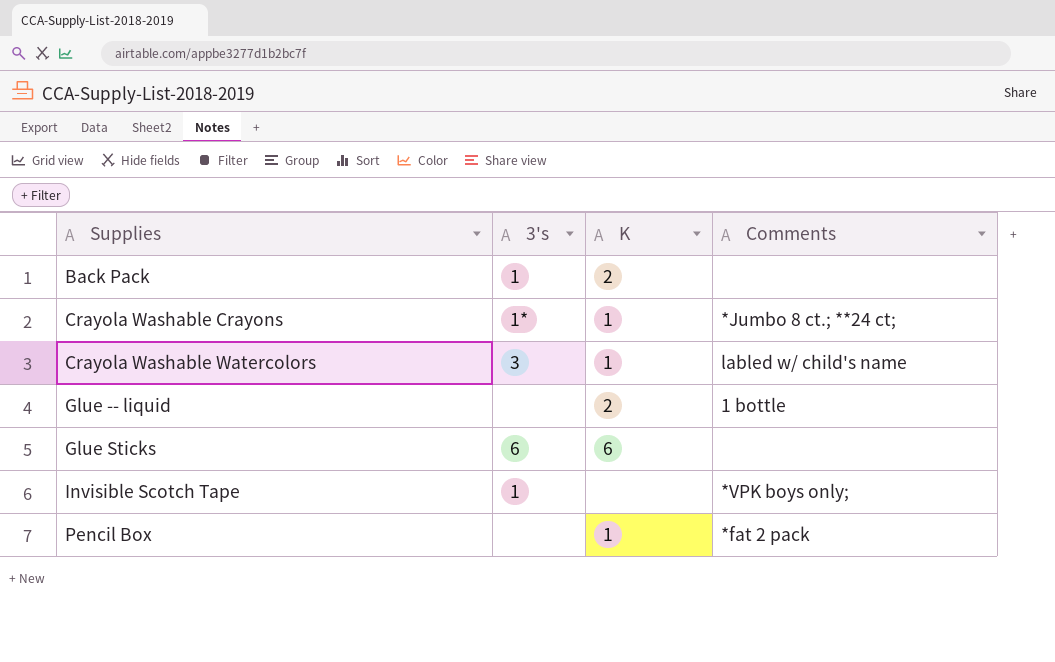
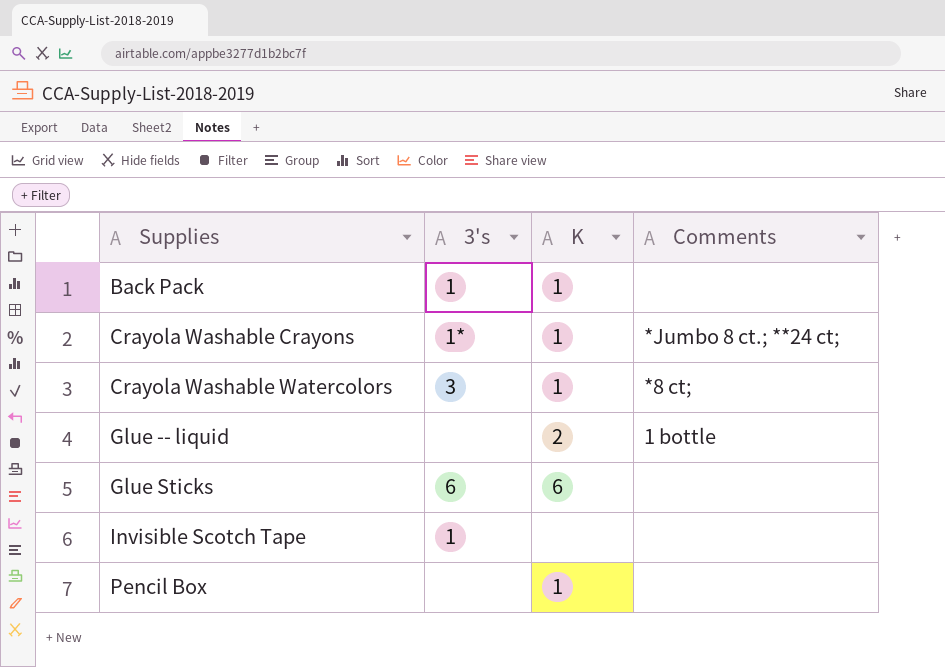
Back Pack | K: 2 -> 1
Crayola Washable Watercolors | Comments: labled w/ child's name -> *8 ct;
Invisible Scotch Tape | Comments: *VPK boys only; -> none
Pencil Box | Comments: *fat 2 pack -> none

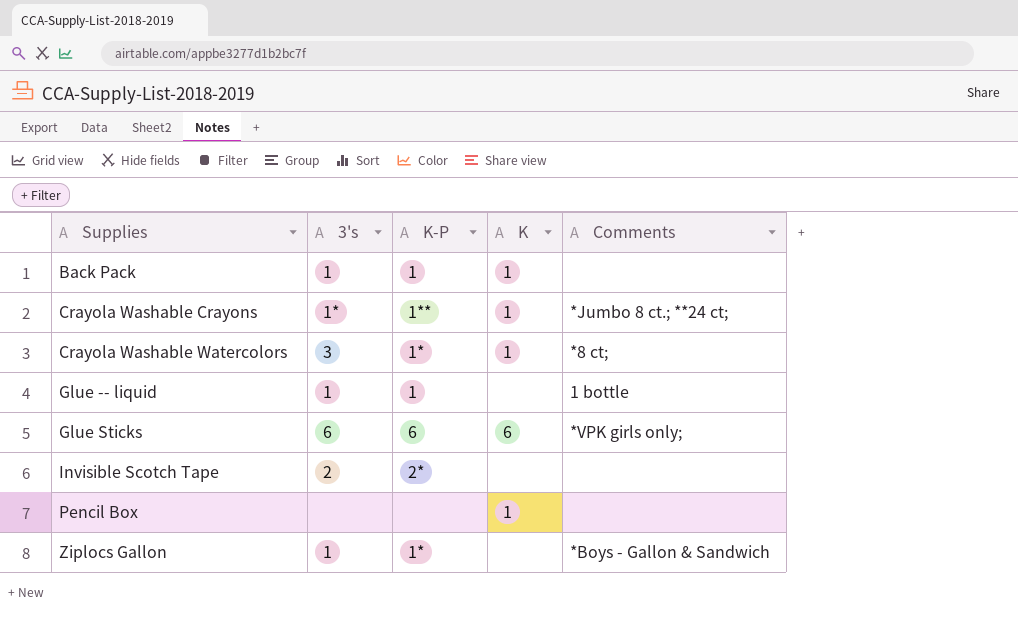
column K-P | position: none -> 3
Glue -- liquid | 3's: none -> 1
Glue -- liquid | K: 2 -> none
Glue Sticks | Comments: none -> *VPK girls only;
Invisible Scotch Tape | 3's: 1 -> 2
row Ziplocs Gallon: none -> 1 | 1* | none | *Boys - Gallon & Sandwich

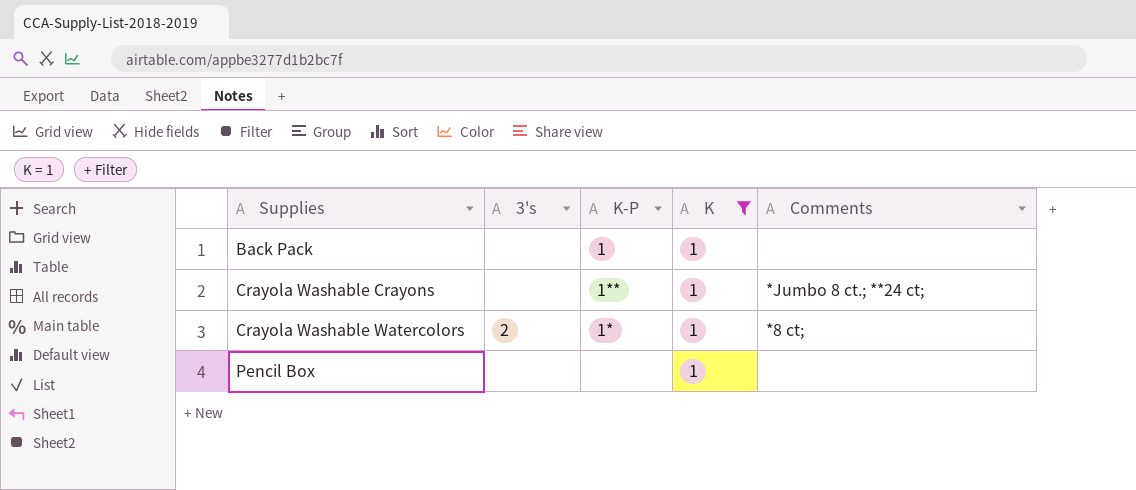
filter: none -> K = 1
Back Pack | 3's: 1 -> none
Crayola Washable Crayons | 3's: 1* -> none
Crayola Washable Watercolors | 3's: 3 -> 2

